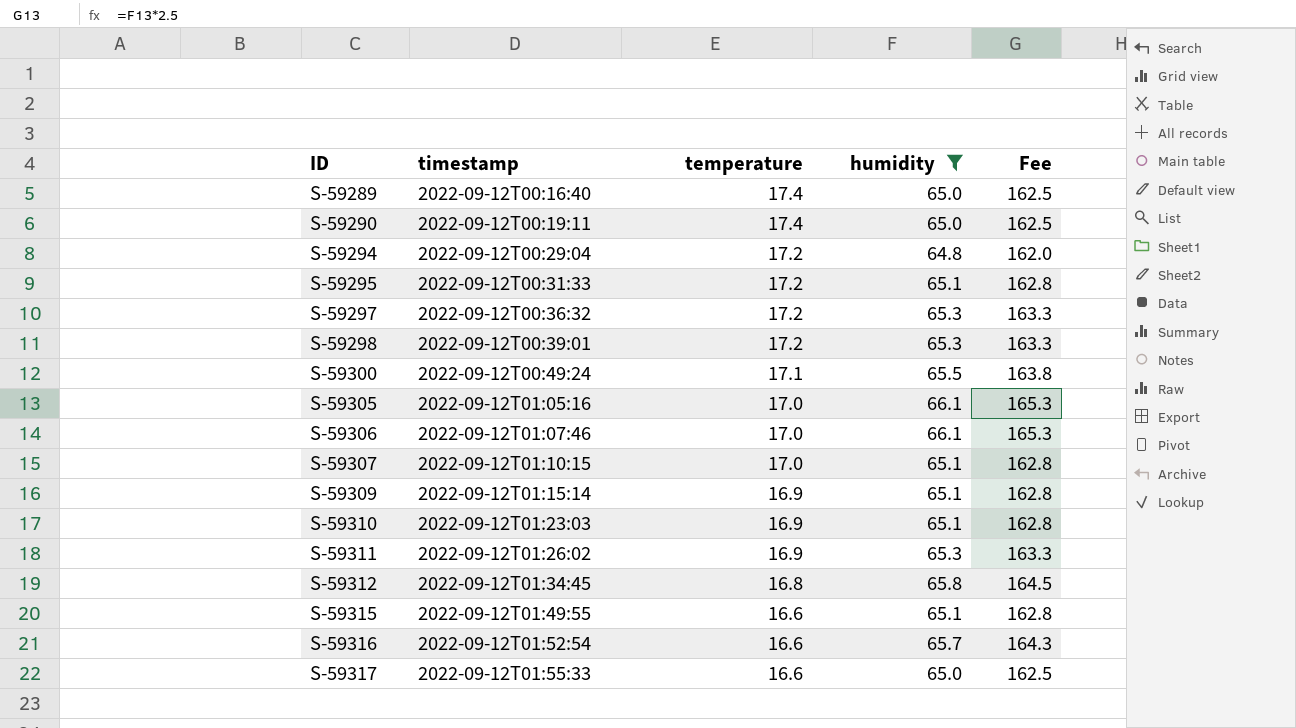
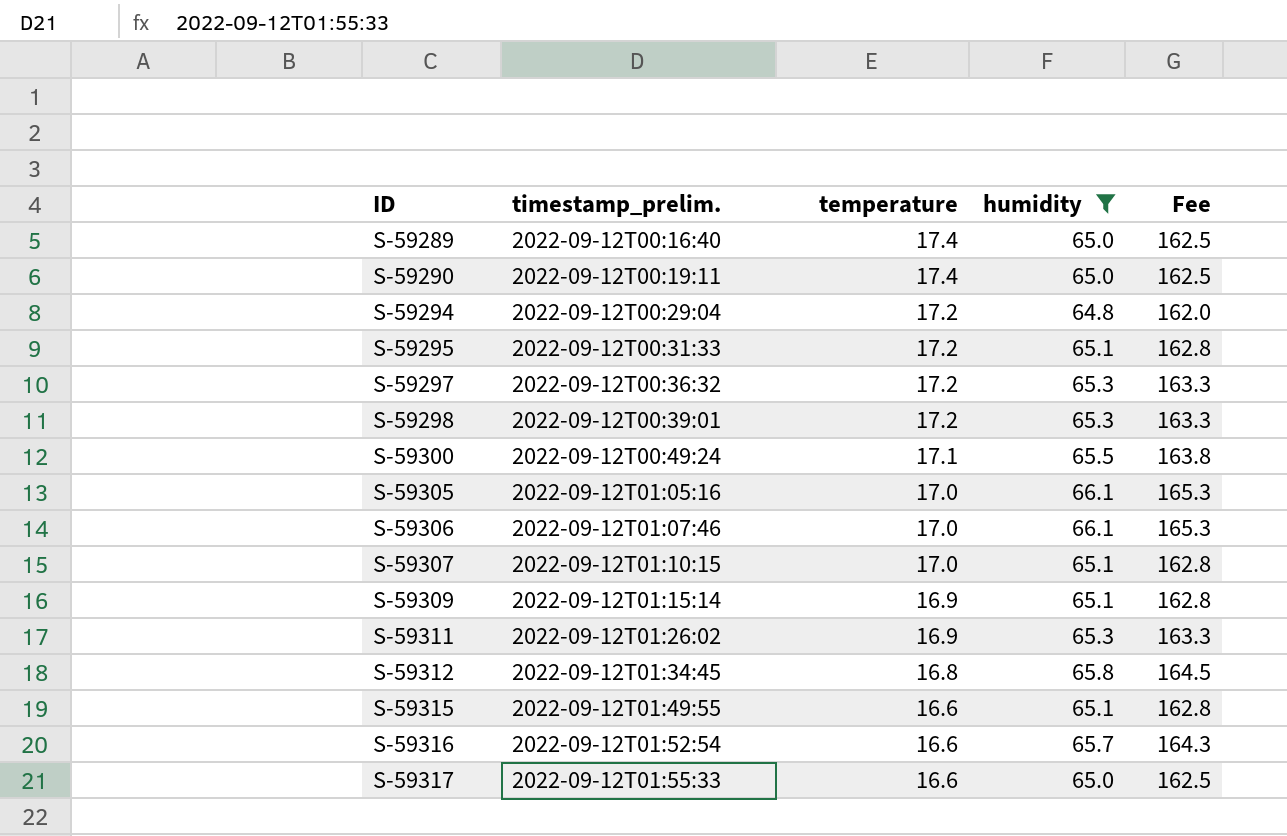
column name: timestamp -> timestamp_prelim.
row S-59310: 2022-09-12T01:23:03 | 16.9 | 65.1 | 162.8 -> none

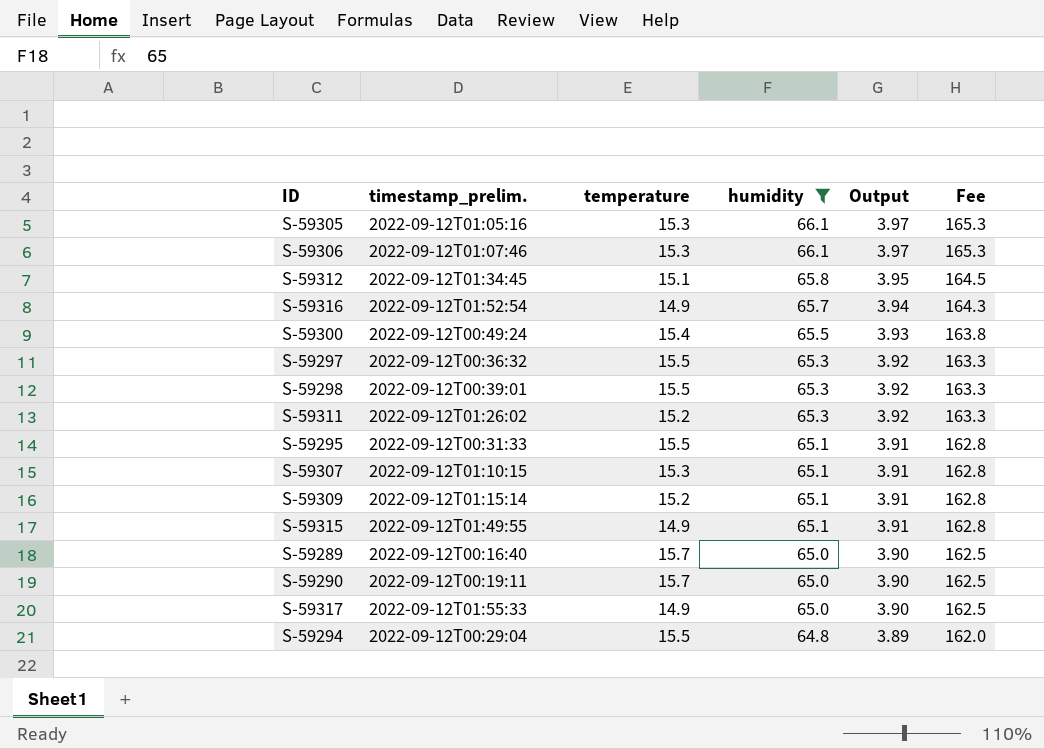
row order: ID ascending -> humidity descending
column Output | formula: none -> [humidity] * 0.06
S-59305 | temperature: 17.0 -> 15.3
S-59306 | temperature: 17.0 -> 15.3
S-59312 | temperature: 16.8 -> 15.1
S-59316 | temperature: 16.6 -> 14.9
S-59300 | temperature: 17.1 -> 15.4
S-59297 | temperature: 17.2 -> 15.5
S-59298 | temperature: 17.2 -> 15.5
S-59311 | temperature: 16.9 -> 15.2
S-59295 | temperature: 17.2 -> 15.5
S-59307 | temperature: 17.0 -> 15.3
S-59309 | temperature: 16.9 -> 15.2
S-59315 | temperature: 16.6 -> 14.9
S-59289 | temperature: 17.4 -> 15.7
S-59290 | temperature: 17.4 -> 15.7
S-59317 | temperature: 16.6 -> 14.9
S-59294 | temperature: 17.2 -> 15.5

